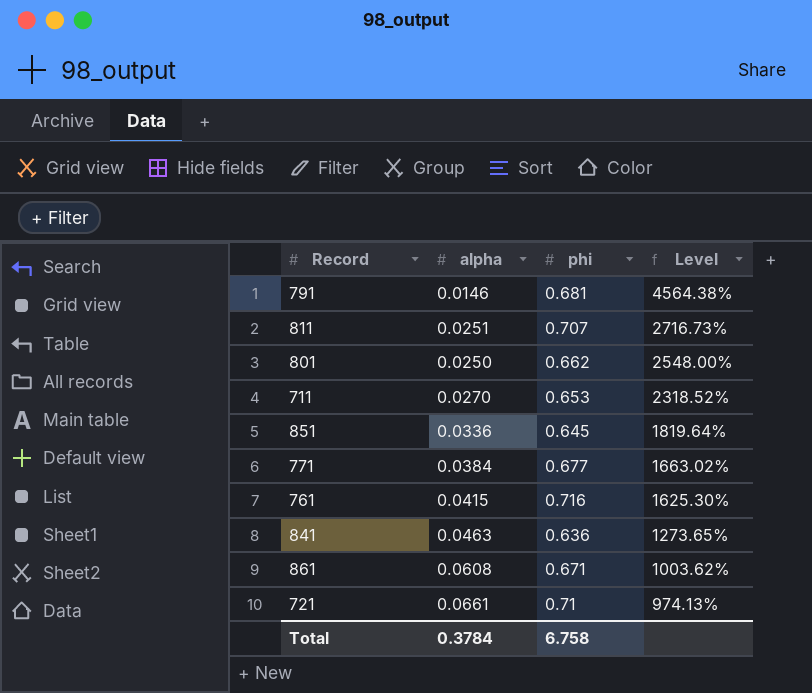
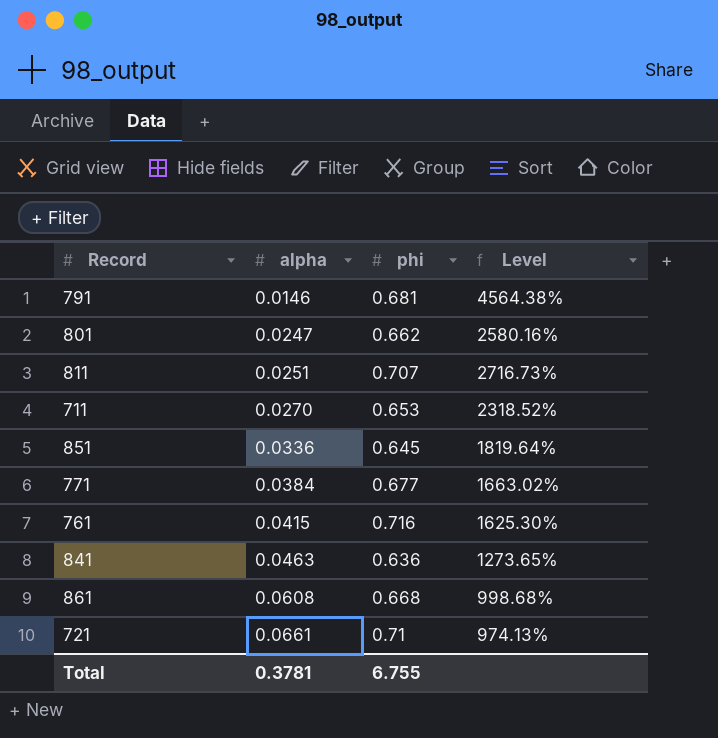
row order: Level descending -> alpha ascending
801 | alpha: 0.0250 -> 0.0247
801 | Level: 2548.00% -> 2580.16%
861 | phi: 0.671 -> 0.668
861 | Level: 1003.62% -> 998.68%
Total | alpha: 0.3784 -> 0.3781
Total | phi: 6.758 -> 6.755

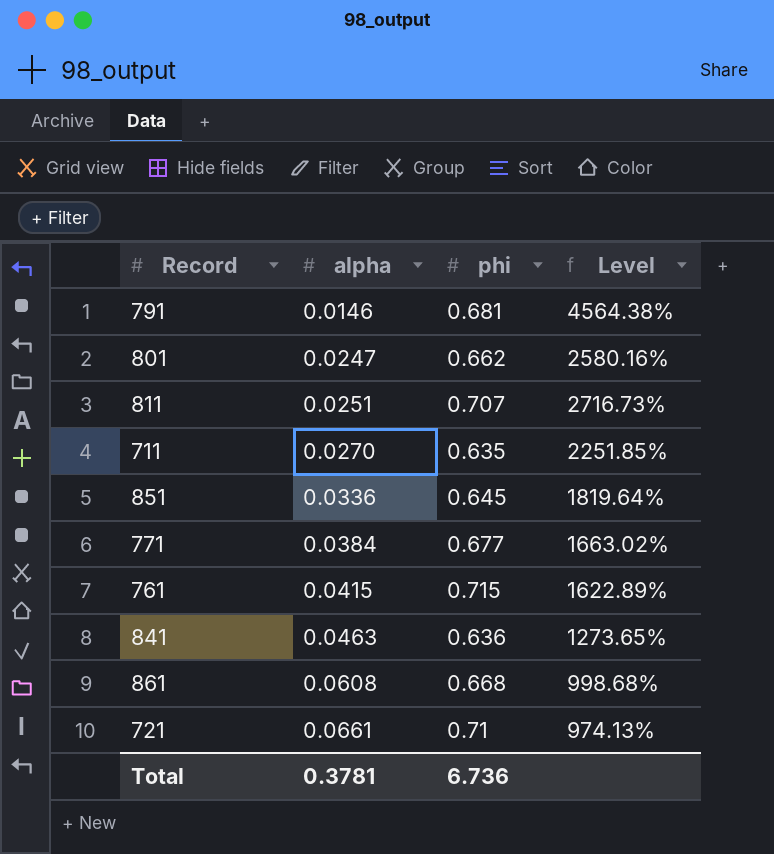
711 | phi: 0.653 -> 0.635
711 | Level: 2318.52% -> 2251.85%
761 | phi: 0.716 -> 0.715
761 | Level: 1625.30% -> 1622.89%
Total | phi: 6.755 -> 6.736

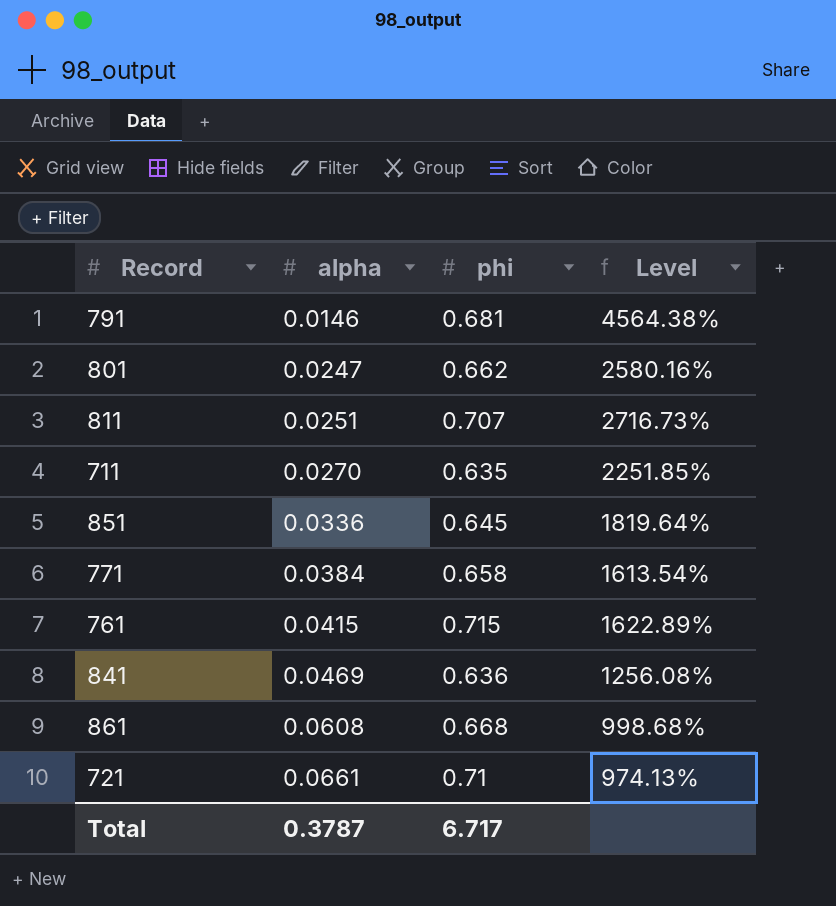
771 | phi: 0.677 -> 0.658
771 | Level: 1663.02% -> 1613.54%
841 | alpha: 0.0463 -> 0.0469
841 | Level: 1273.65% -> 1256.08%
Total | alpha: 0.3781 -> 0.3787
Total | phi: 6.736 -> 6.717

